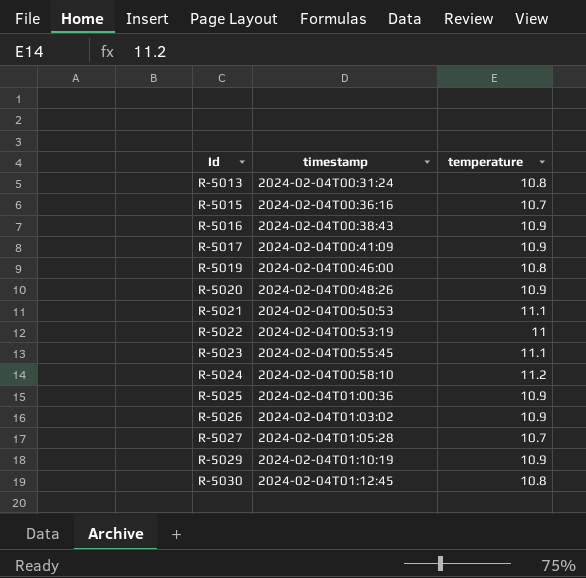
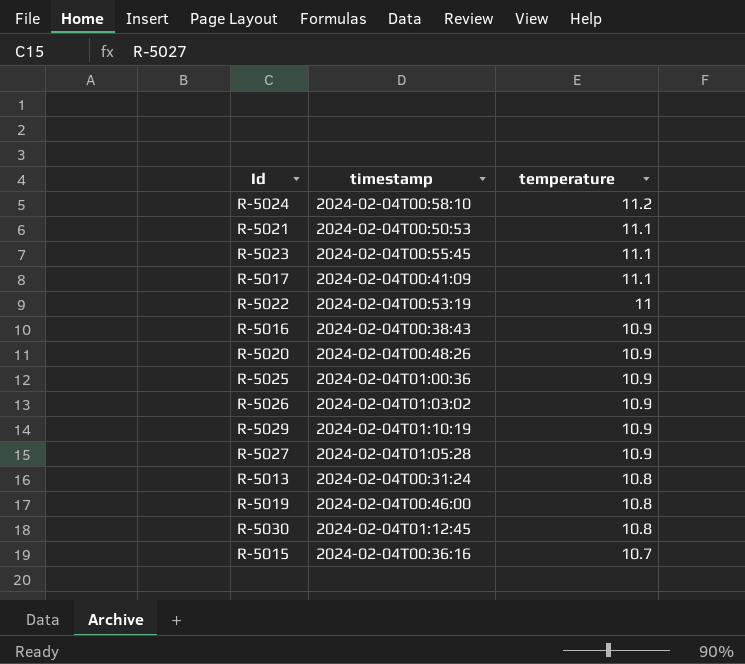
row order: Id ascending -> temperature descending
R-5017 | temperature: 10.9 -> 11.1
R-5027 | temperature: 10.7 -> 10.9

